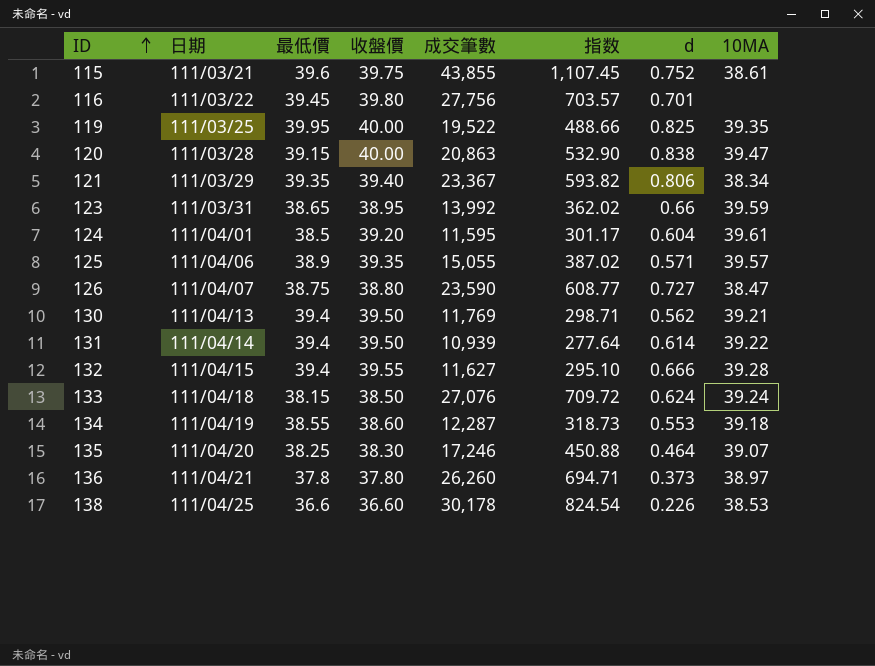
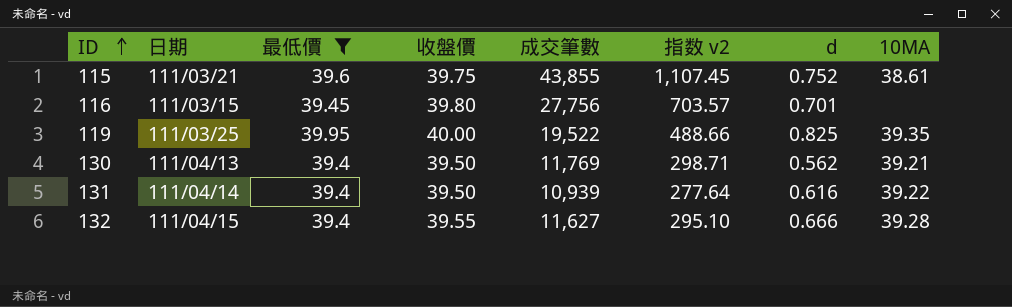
filter: none -> 最低價 >= 39.4
column name: 指数 -> 指数 v2
116 | 日期: 111/03/22 -> 111/03/15
131 | d: 0.614 -> 0.616

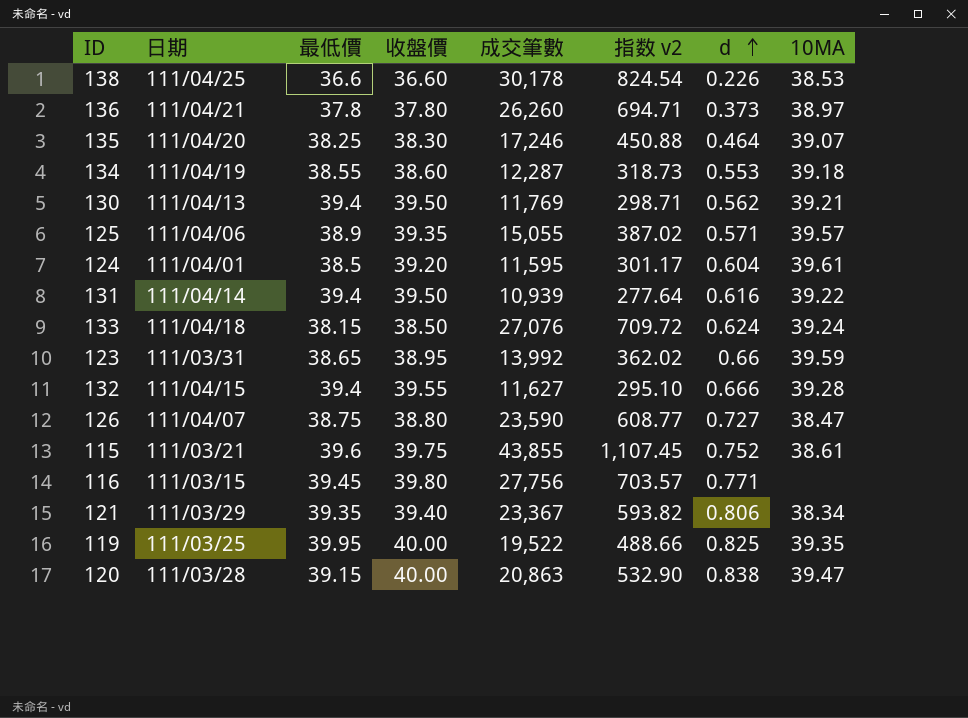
filter: 最低價 >= 39.4 -> none
row order: ID ascending -> d ascending
116 | d: 0.701 -> 0.771

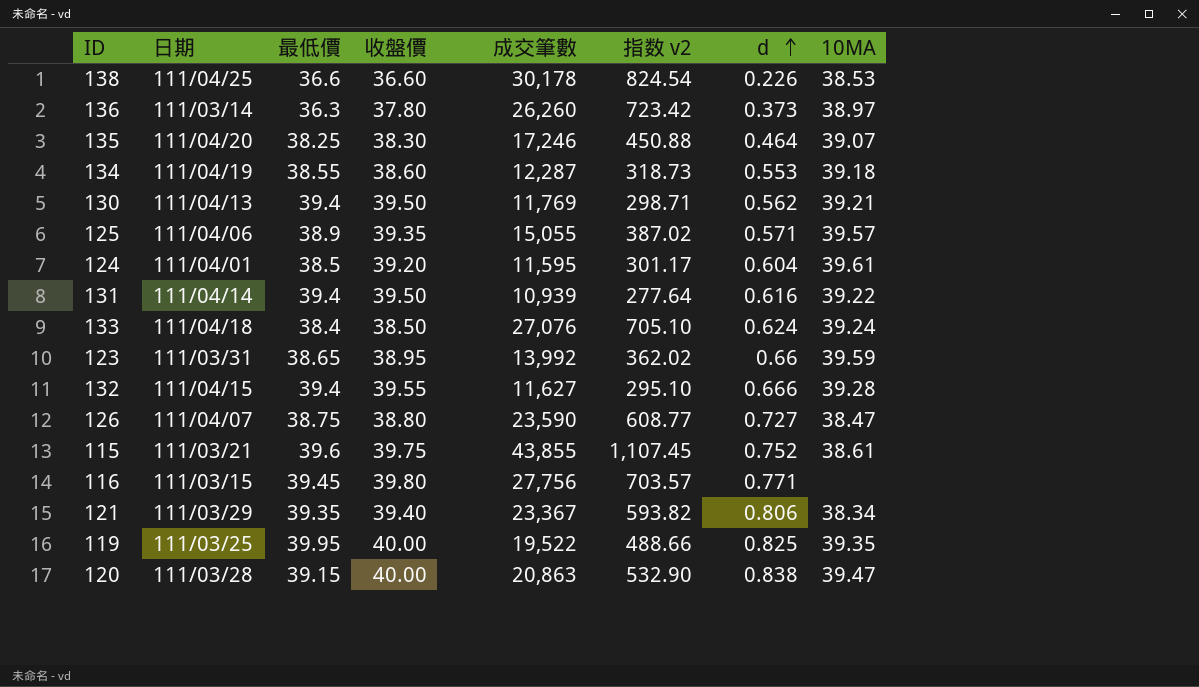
136 | 日期: 111/04/21 -> 111/03/14
136 | 最低價: 37.8 -> 36.3
136 | 指数 v2: 694.71 -> 723.42
133 | 最低價: 38.15 -> 38.4
133 | 指数 v2: 709.72 -> 705.10

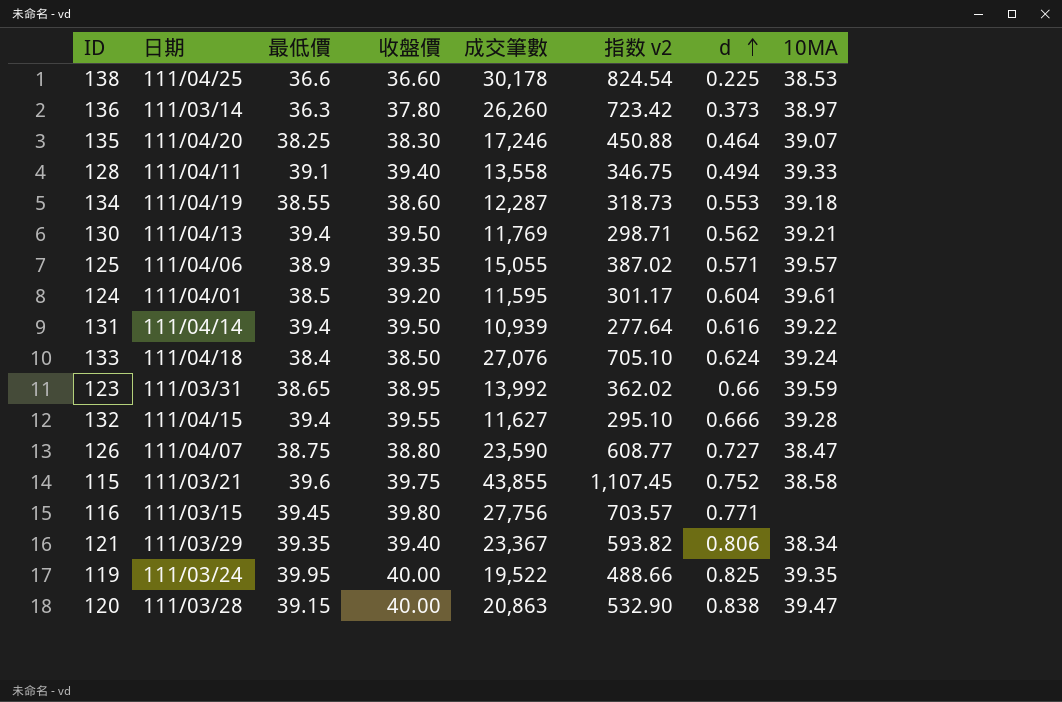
138 | d: 0.226 -> 0.225
row 128: none -> 111/04/11 | 39.1 | 39.40 | 13,558 | 346.75 | 0.494 | 39.33
115 | 10MA: 38.61 -> 38.58
119 | 日期: 111/03/25 -> 111/03/24

